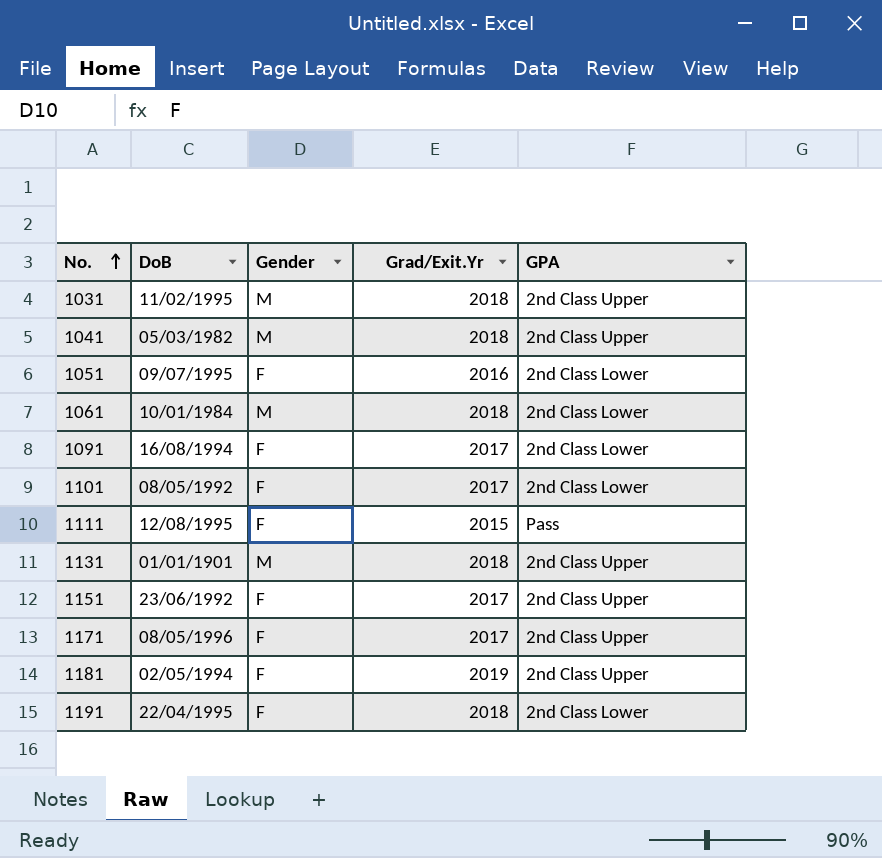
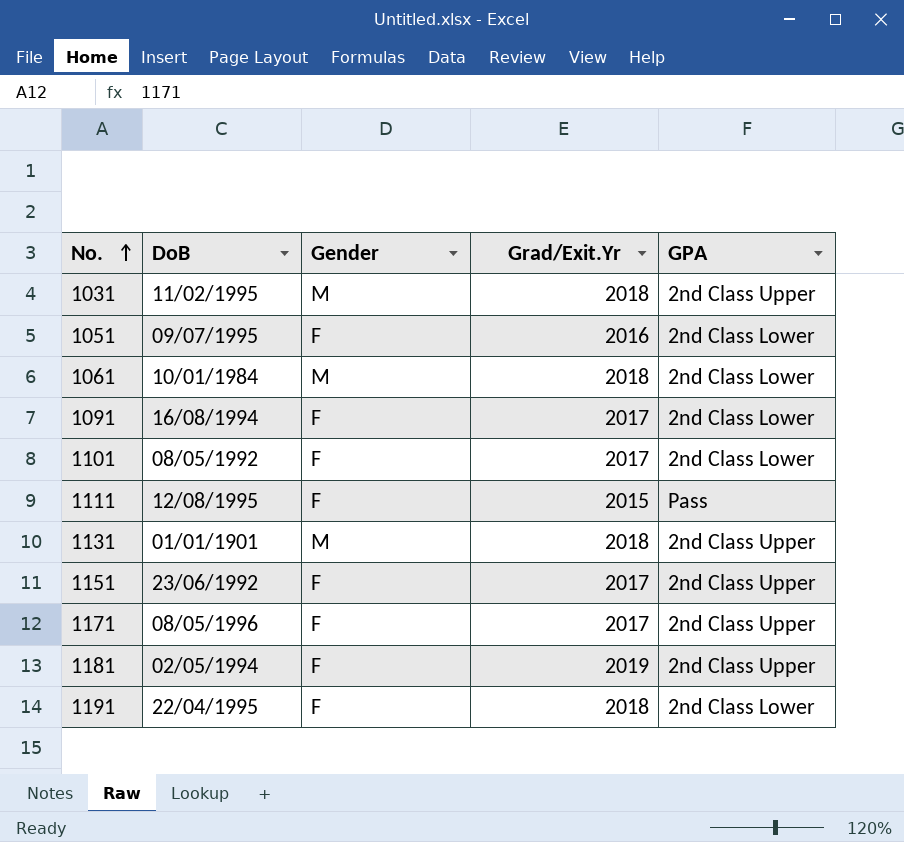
row 1041: 05/03/1982 | M | 2018 | 2nd Class Upper -> none

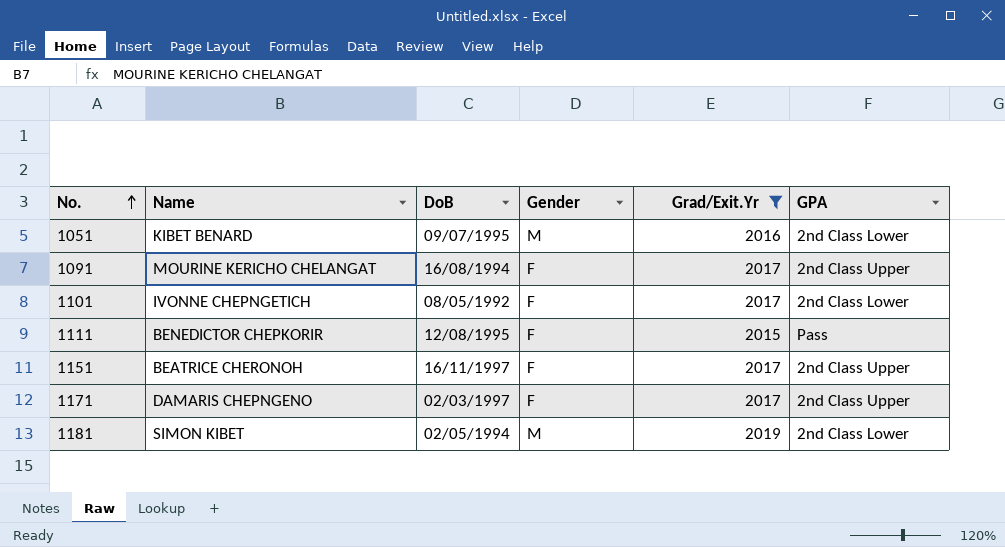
filter: none -> Grad/Exit.Yr != 2018
column Name | position: none -> 2
1051 | Gender: F -> M
1091 | GPA: 2nd Class Lower -> 2nd Class Upper
1151 | DoB: 23/06/1992 -> 16/11/1997
1171 | DoB: 08/05/1996 -> 02/03/1997
1181 | Gender: F -> M
1181 | GPA: 2nd Class Upper -> 2nd Class Lower

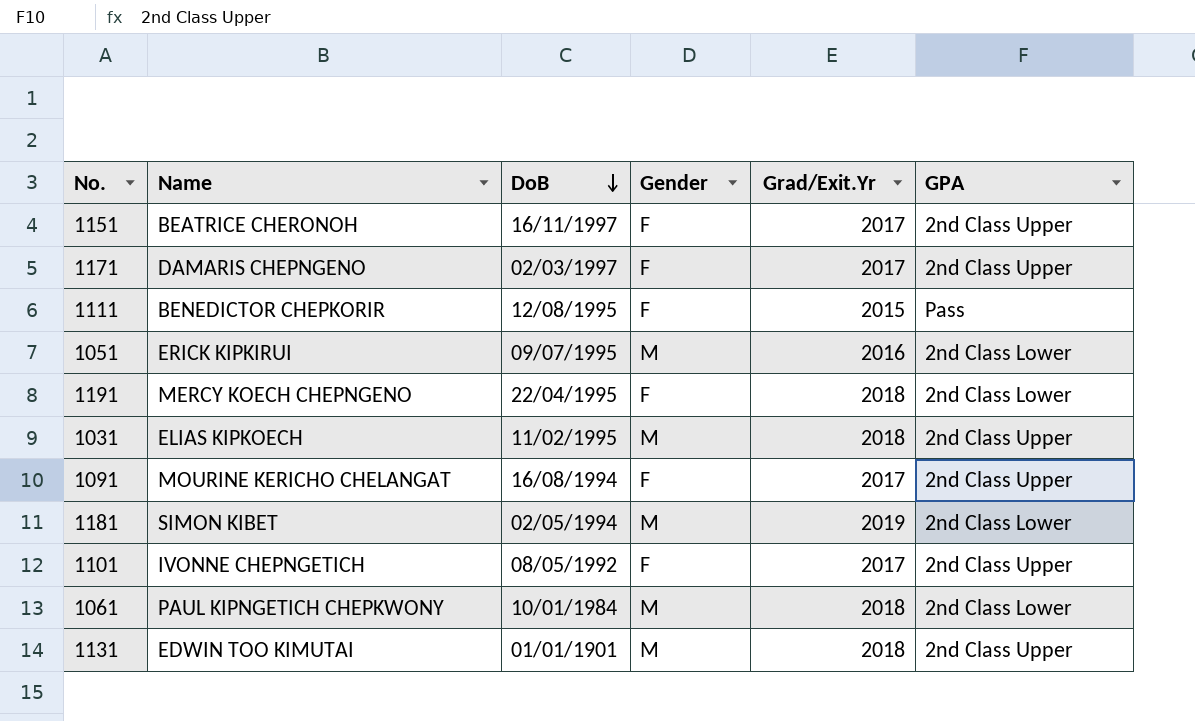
filter: Grad/Exit.Yr != 2018 -> none
row order: No. ascending -> DoB descending
1051 | Name: KIBET BENARD -> ERICK KIPKIRUI
1101 | GPA: 2nd Class Lower -> 2nd Class Upper

